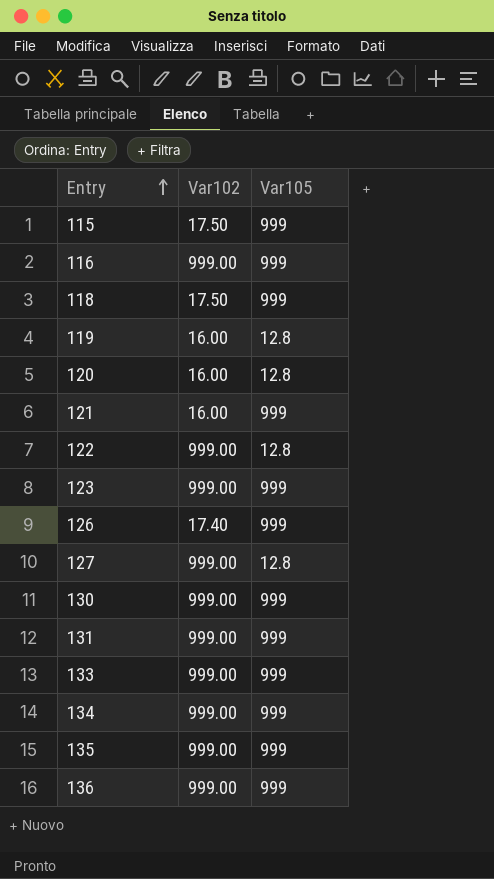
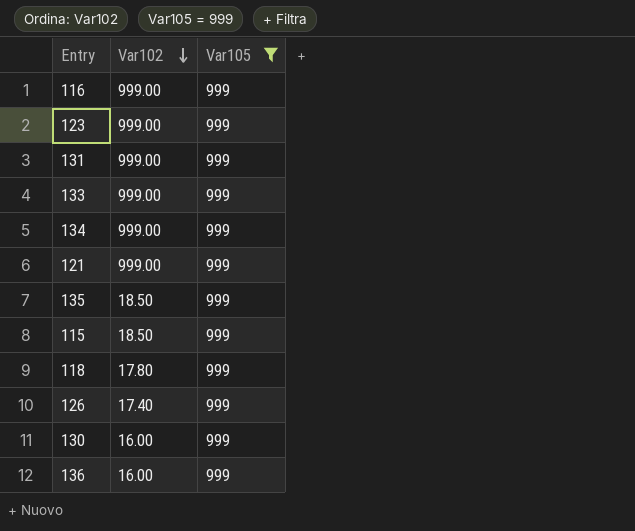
filter: none -> Var105 = 999
row order: Entry ascending -> Var102 descending
121 | Var102: 16.00 -> 999.00
135 | Var102: 999.00 -> 18.50
115 | Var102: 17.50 -> 18.50
118 | Var102: 17.50 -> 17.80
130 | Var102: 999.00 -> 16.00
136 | Var102: 999.00 -> 16.00

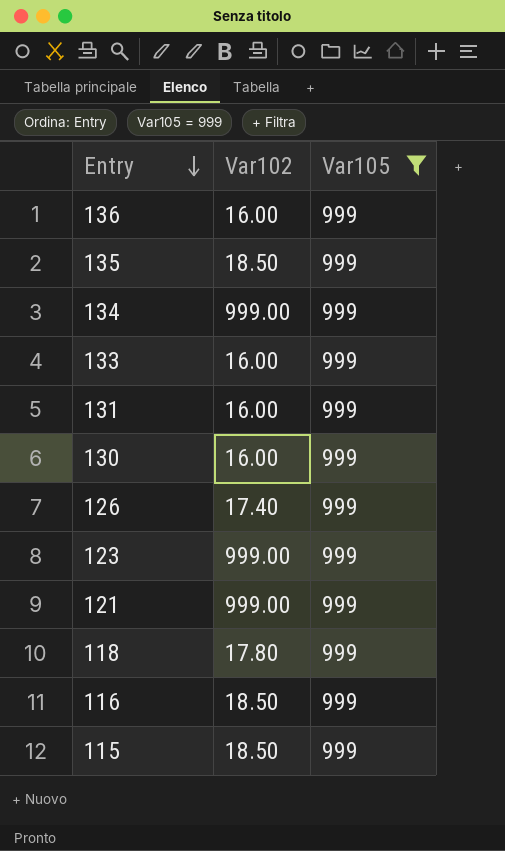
row order: Var102 descending -> Entry descending
133 | Var102: 999.00 -> 16.00
131 | Var102: 999.00 -> 16.00
116 | Var102: 999.00 -> 18.50

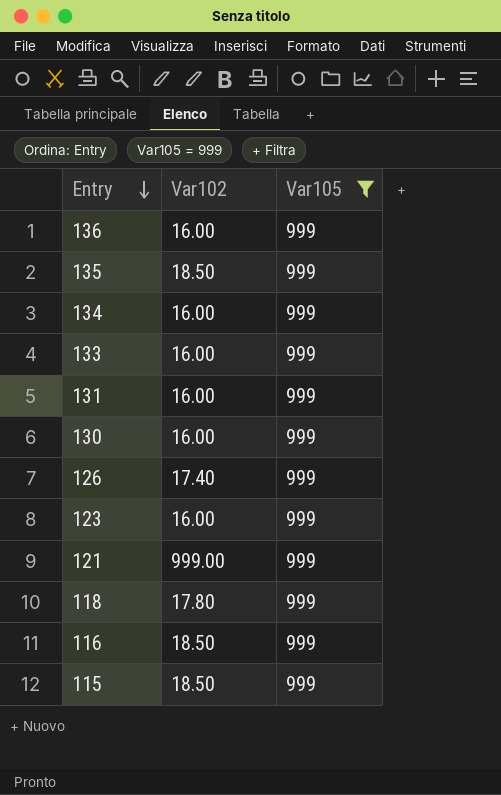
134 | Var102: 999.00 -> 16.00
123 | Var102: 999.00 -> 16.00

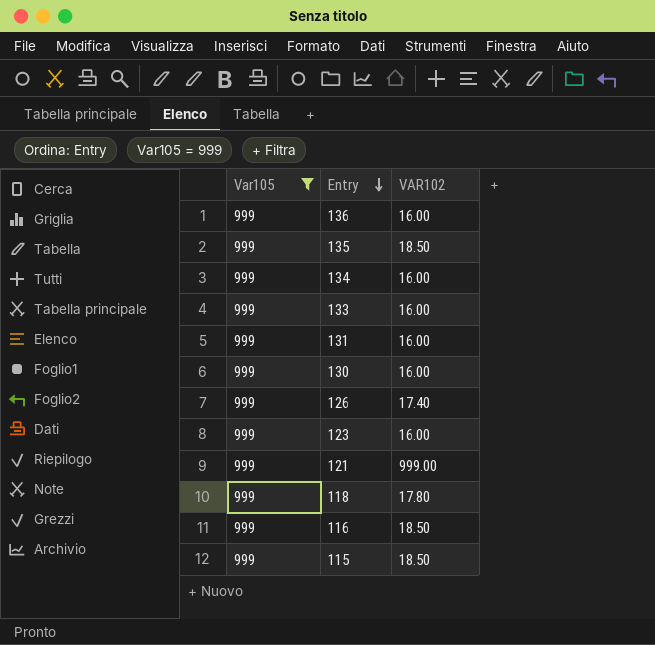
column Var105 | position: 3 -> 1
column name: Var102 -> VAR102

